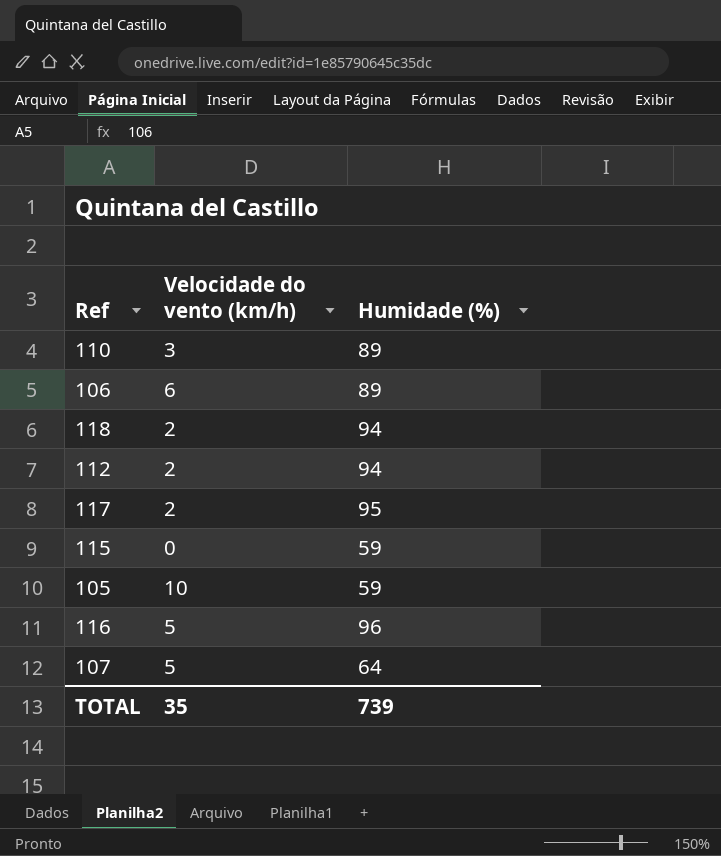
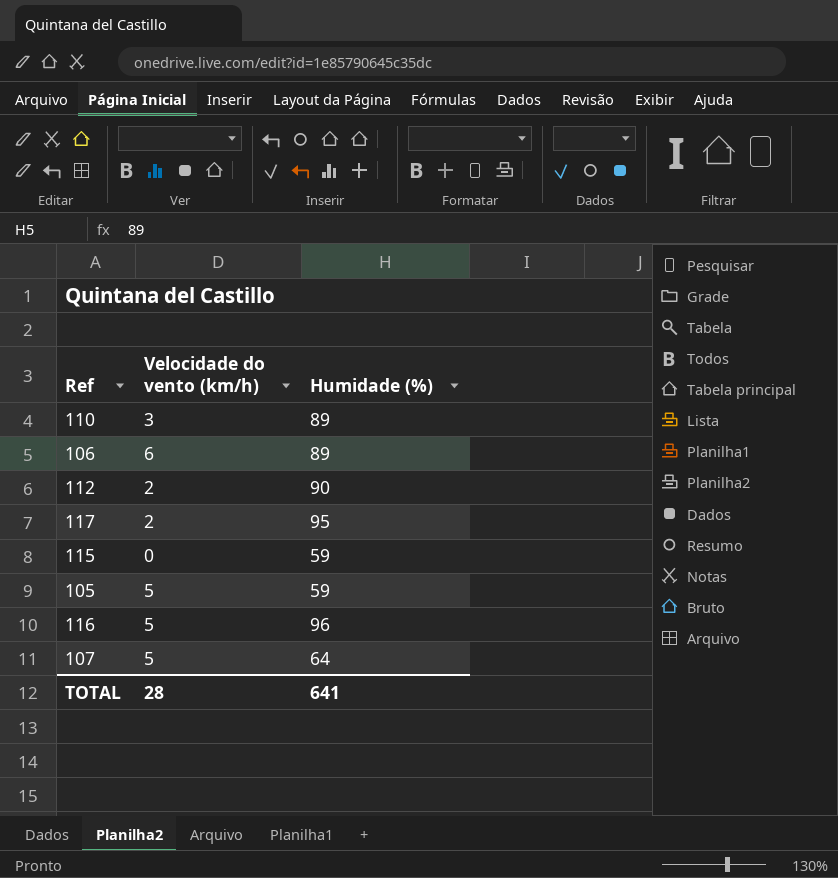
row 118: 2 | 94 -> none
112 | Humidade (%): 94 -> 90
105 | Velocidade do vento (km/h): 10 -> 5
TOTAL | Velocidade do vento (km/h): 35 -> 28
TOTAL | Humidade (%): 739 -> 641

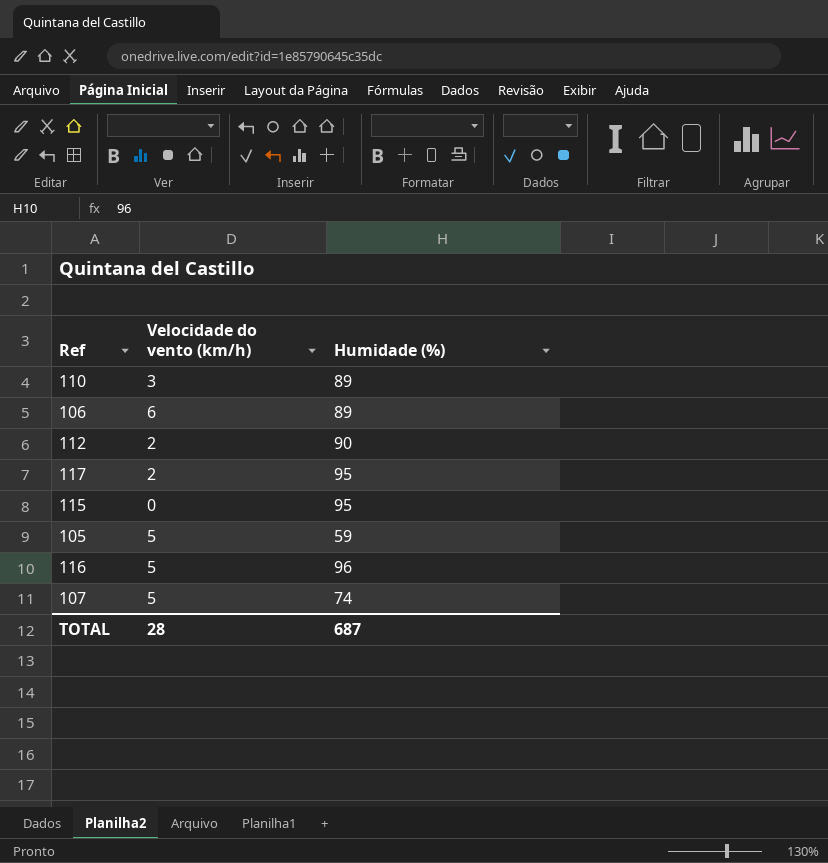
115 | Humidade (%): 59 -> 95
107 | Humidade (%): 64 -> 74
TOTAL | Humidade (%): 641 -> 687

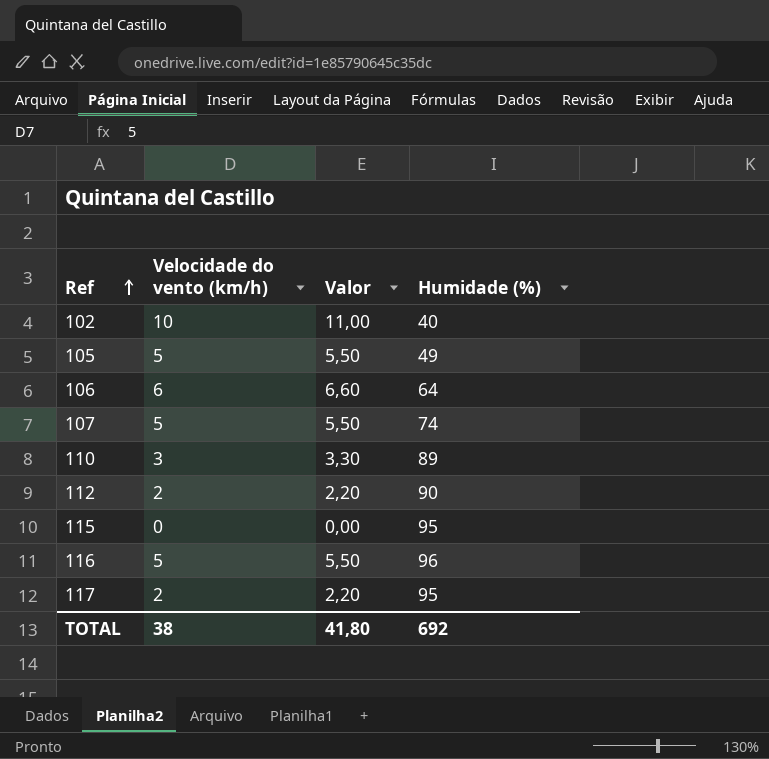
row order: none -> Ref ascending
column Valor | formula: none -> [Velocidade do vento (km/h)] * 1,1
row 102: none -> 10 | 11,00 | 40
105 | Humidade (%): 59 -> 49
106 | Humidade (%): 89 -> 64
TOTAL | Velocidade do vento (km/h): 28 -> 38
TOTAL | Humidade (%): 687 -> 692

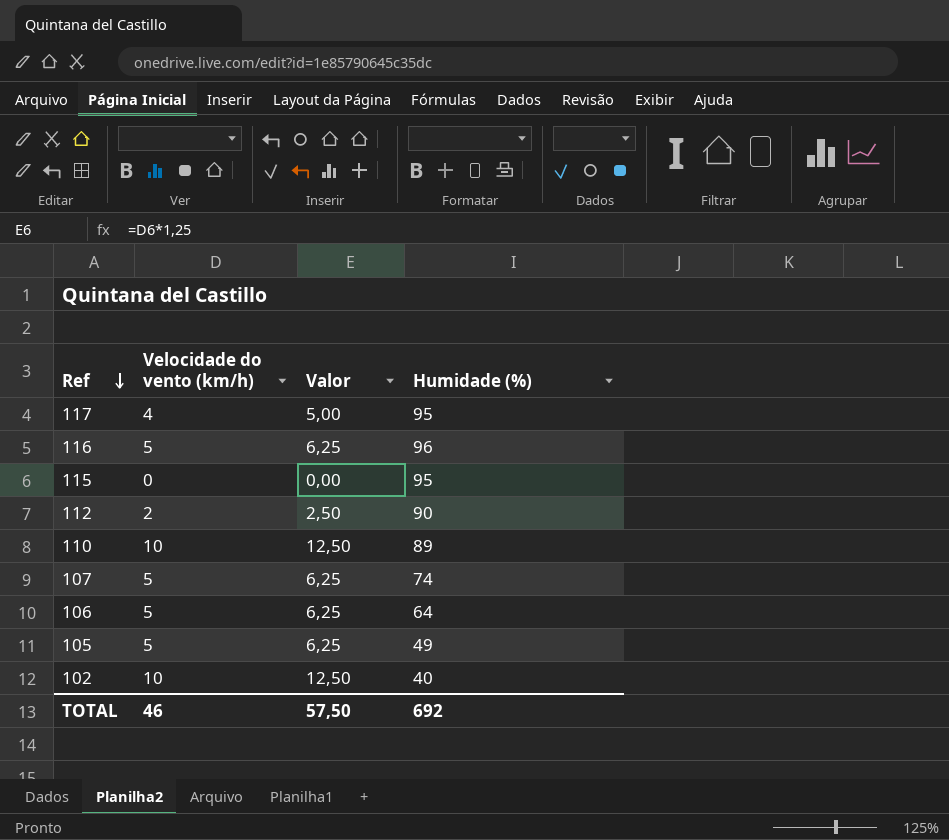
row order: Ref ascending -> Ref descending
column Valor | formula: [Velocidade do vento (km/h)] * 1,1 -> [Velocidade do vento (km/h)] * 1,25
117 | Velocidade do vento (km/h): 2 -> 4
110 | Velocidade do vento (km/h): 3 -> 10
106 | Velocidade do vento (km/h): 6 -> 5
TOTAL | Velocidade do vento (km/h): 38 -> 46
TOTAL | Valor: 41,80 -> 57,50

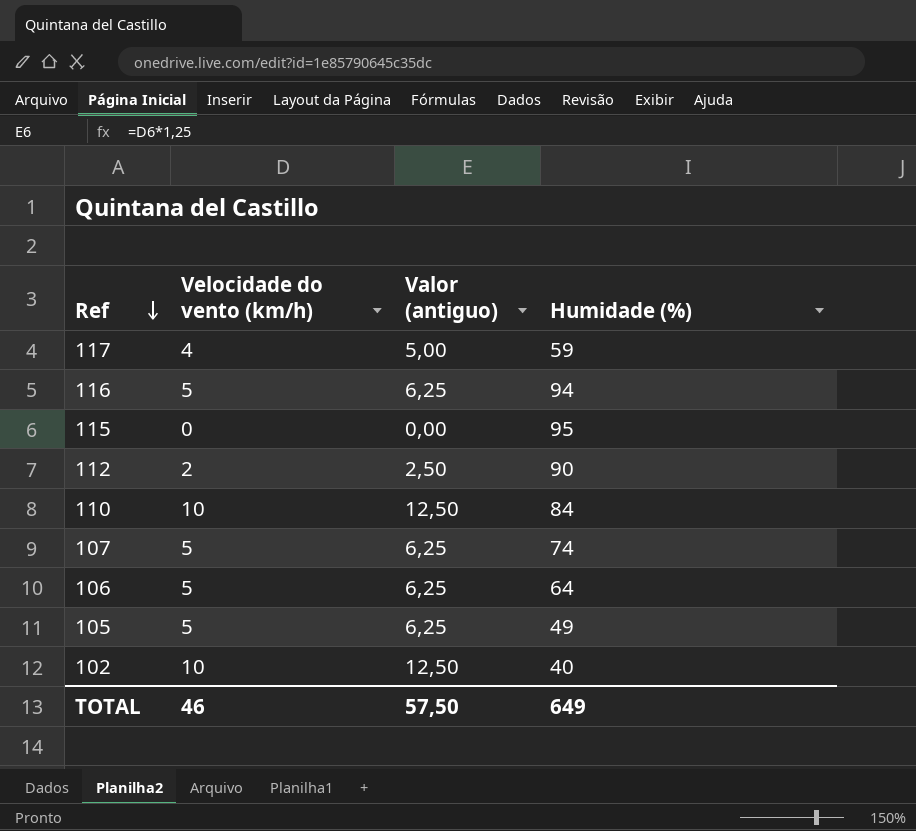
column name: Valor -> Valor (antiguo)
117 | Humidade (%): 95 -> 59
116 | Humidade (%): 96 -> 94
110 | Humidade (%): 89 -> 84
TOTAL | Humidade (%): 692 -> 649

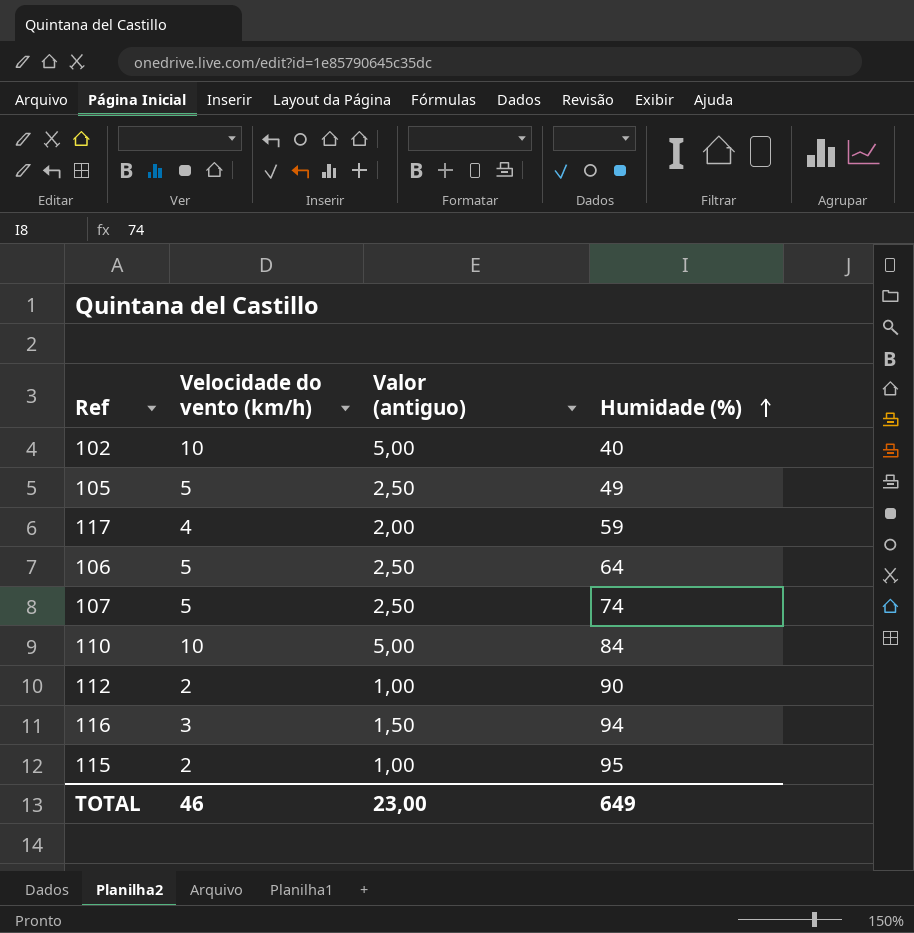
row order: Ref descending -> Humidade (%) ascending
column Valor (antiguo) | formula: [Velocidade do vento (km/h)] * 1,25 -> [Velocidade do vento (km/h)] * 0,5
116 | Velocidade do vento (km/h): 5 -> 3
115 | Velocidade do vento (km/h): 0 -> 2
TOTAL | Valor (antiguo): 57,50 -> 23,00

